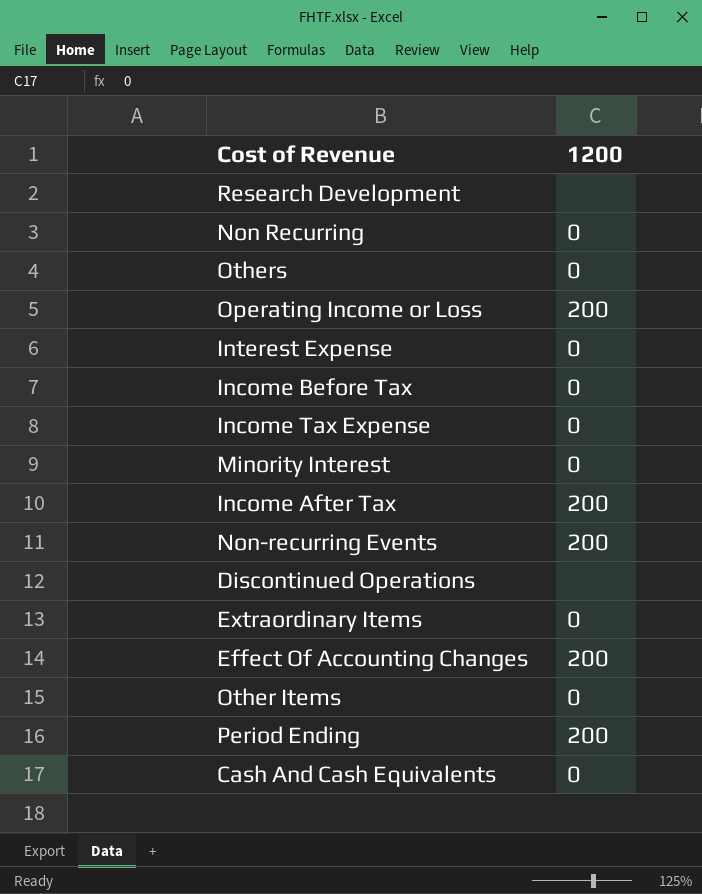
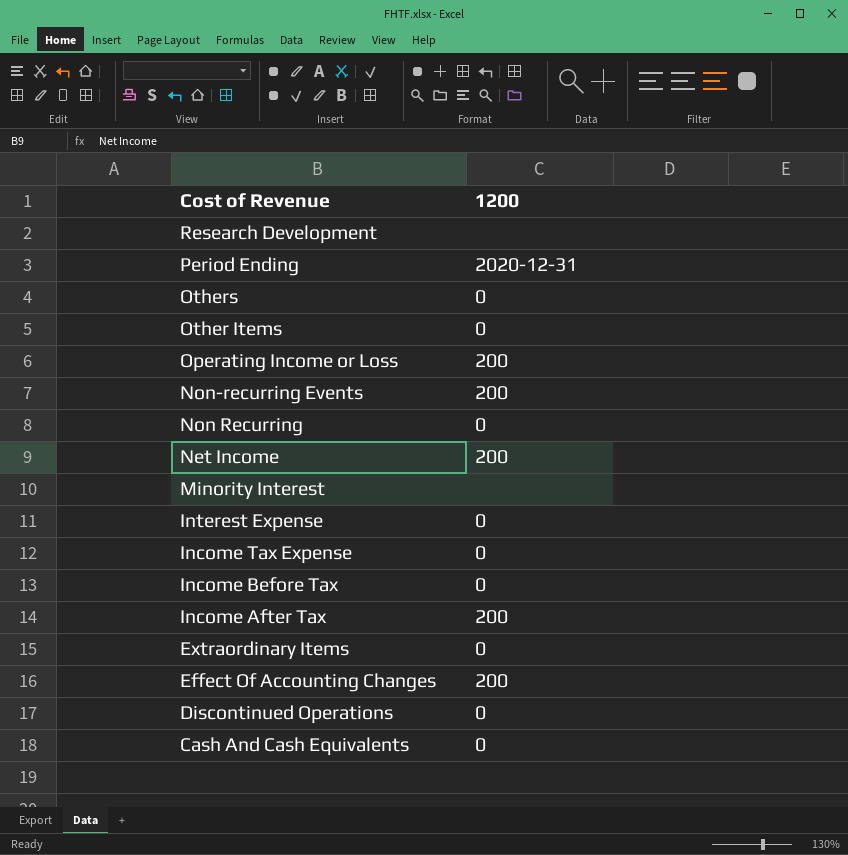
row order: none -> Cost of Revenue descending
Period Ending | 1200: 200 -> 2020-12-31
row Net Income: none -> 200
Minority Interest | 1200: 0 -> none
Discontinued Operations | 1200: none -> 0

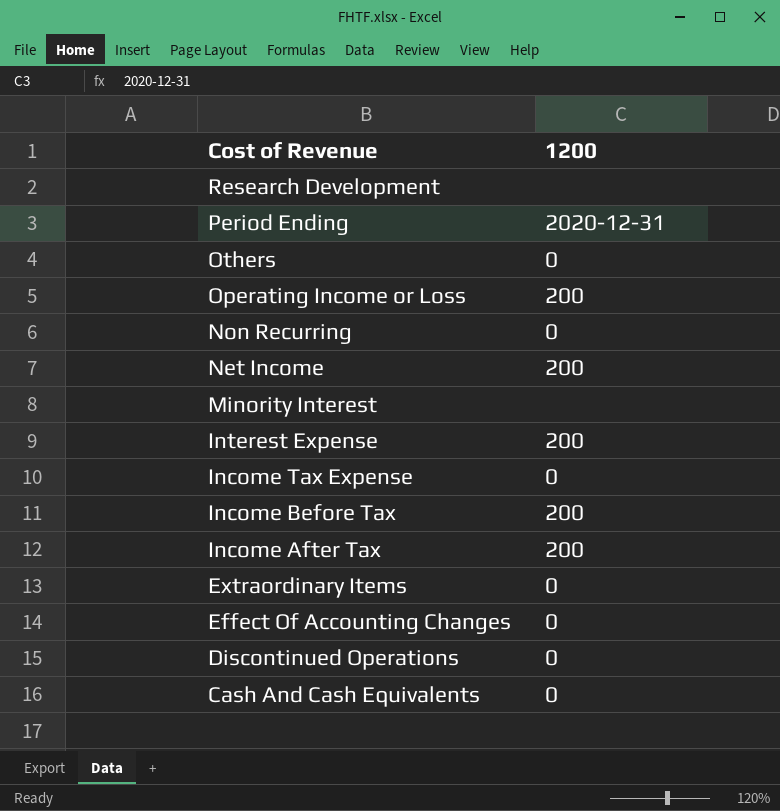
row Other Items: 0 -> none
row Non-recurring Events: 200 -> none
Interest Expense | 1200: 0 -> 200
Income Before Tax | 1200: 0 -> 200
Effect Of Accounting Changes | 1200: 200 -> 0

